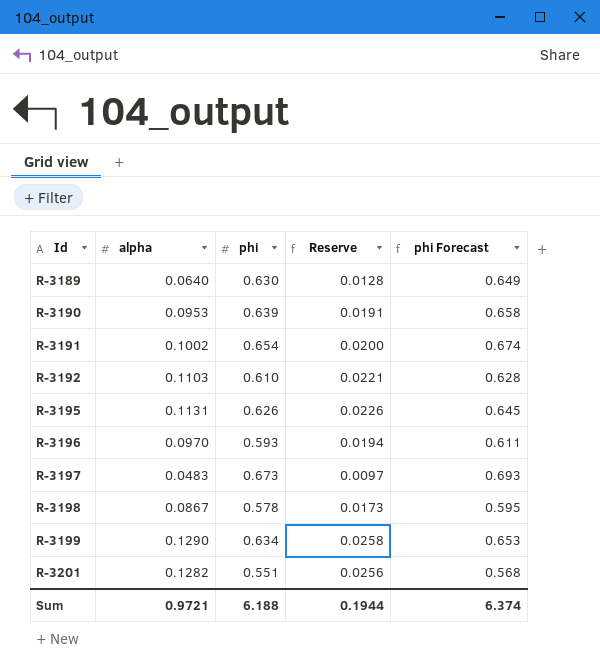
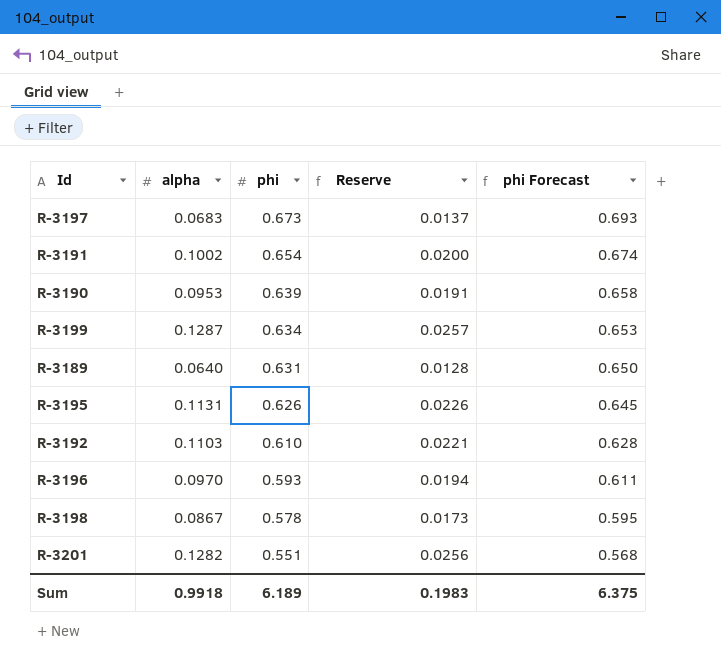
row order: Id ascending -> phi descending
R-3197 | alpha: 0.0483 -> 0.0683
R-3197 | Reserve: 0.0097 -> 0.0137
R-3199 | alpha: 0.1290 -> 0.1287
R-3199 | Reserve: 0.0258 -> 0.0257
R-3189 | phi: 0.630 -> 0.631
R-3189 | phi Forecast: 0.649 -> 0.650
Sum | alpha: 0.9721 -> 0.9918
Sum | phi: 6.188 -> 6.189
Sum | Reserve: 0.1944 -> 0.1983
Sum | phi Forecast: 6.374 -> 6.375

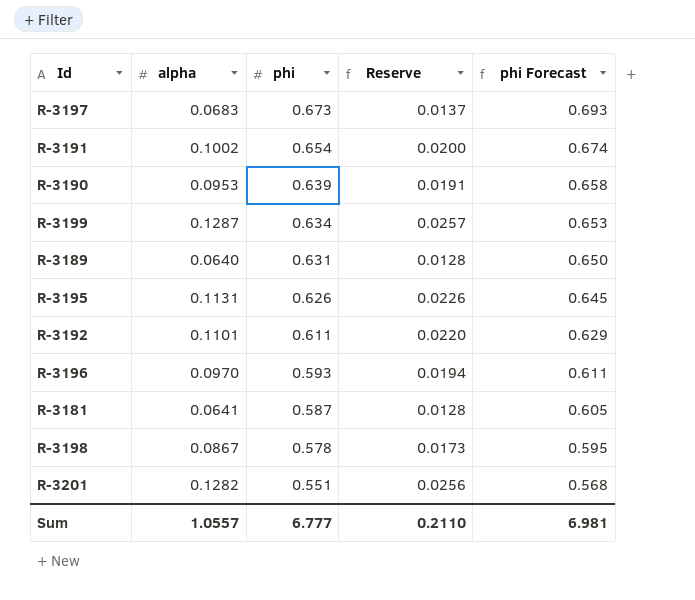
R-3192 | alpha: 0.1103 -> 0.1101
R-3192 | phi: 0.610 -> 0.611
R-3192 | Reserve: 0.0221 -> 0.0220
R-3192 | phi Forecast: 0.628 -> 0.629
row R-3181: none -> 0.0641 | 0.587 | 0.0128 | 0.605
Sum | alpha: 0.9918 -> 1.0557
Sum | phi: 6.189 -> 6.777
Sum | Reserve: 0.1983 -> 0.2110
Sum | phi Forecast: 6.375 -> 6.981

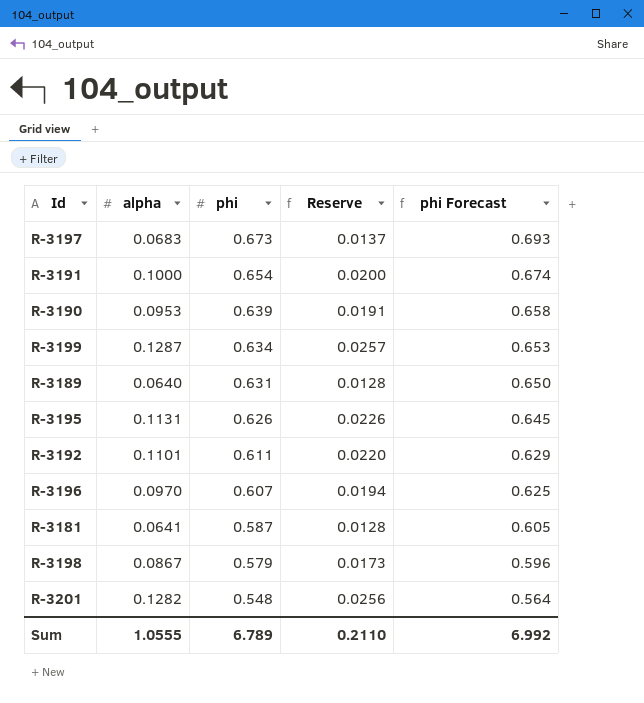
R-3191 | alpha: 0.1002 -> 0.1000
R-3196 | phi: 0.593 -> 0.607
R-3196 | phi Forecast: 0.611 -> 0.625
R-3198 | phi: 0.578 -> 0.579
R-3198 | phi Forecast: 0.595 -> 0.596
R-3201 | phi: 0.551 -> 0.548
R-3201 | phi Forecast: 0.568 -> 0.564
Sum | alpha: 1.0557 -> 1.0555
Sum | phi: 6.777 -> 6.789
Sum | phi Forecast: 6.981 -> 6.992

